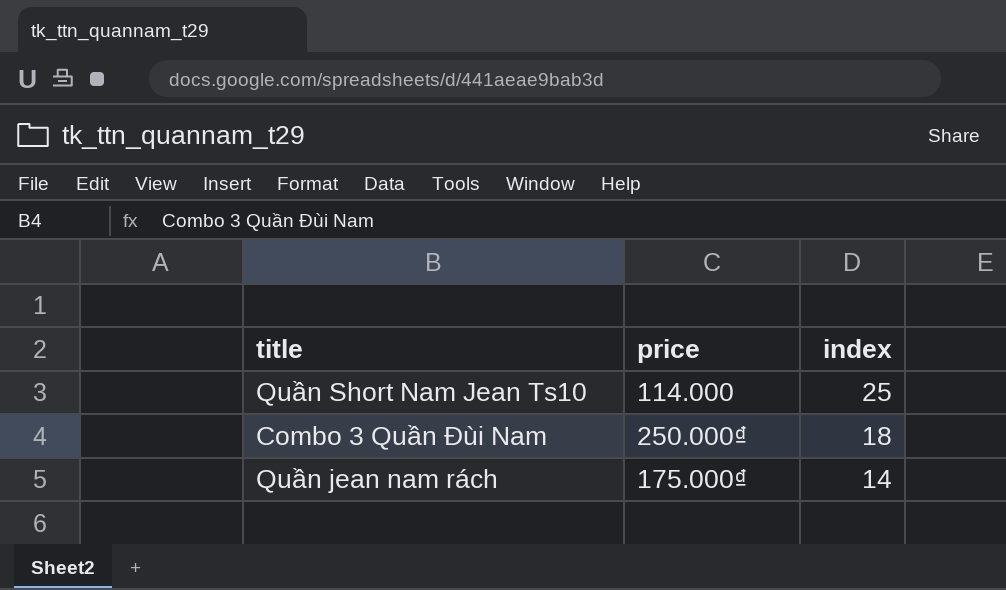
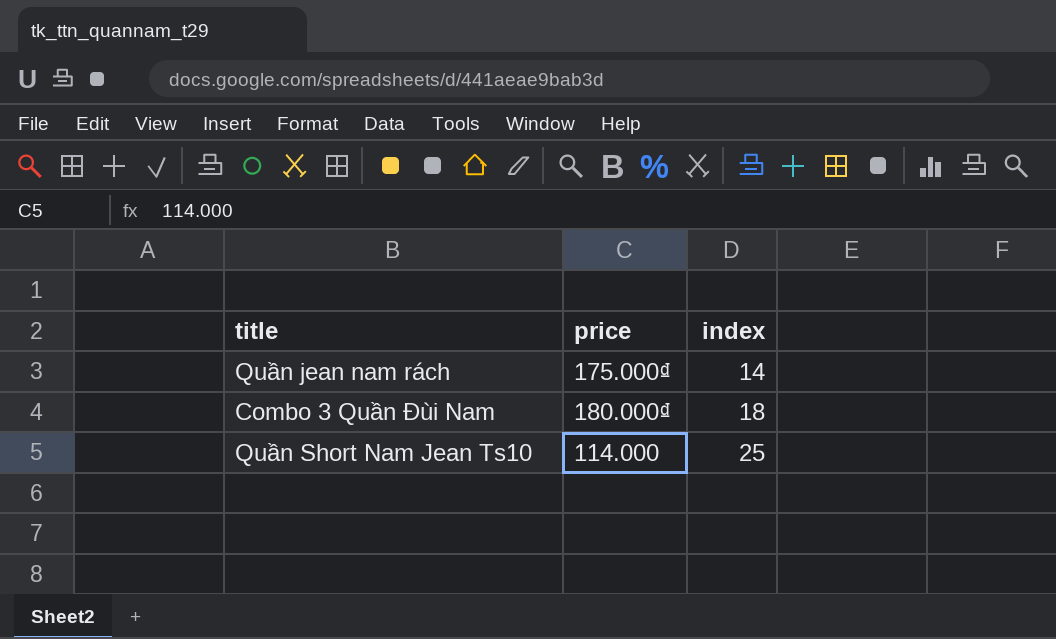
row order: index descending -> index ascending
Combo 3 Quần Đùi Nam | price: 250.000₫ -> 180.000₫

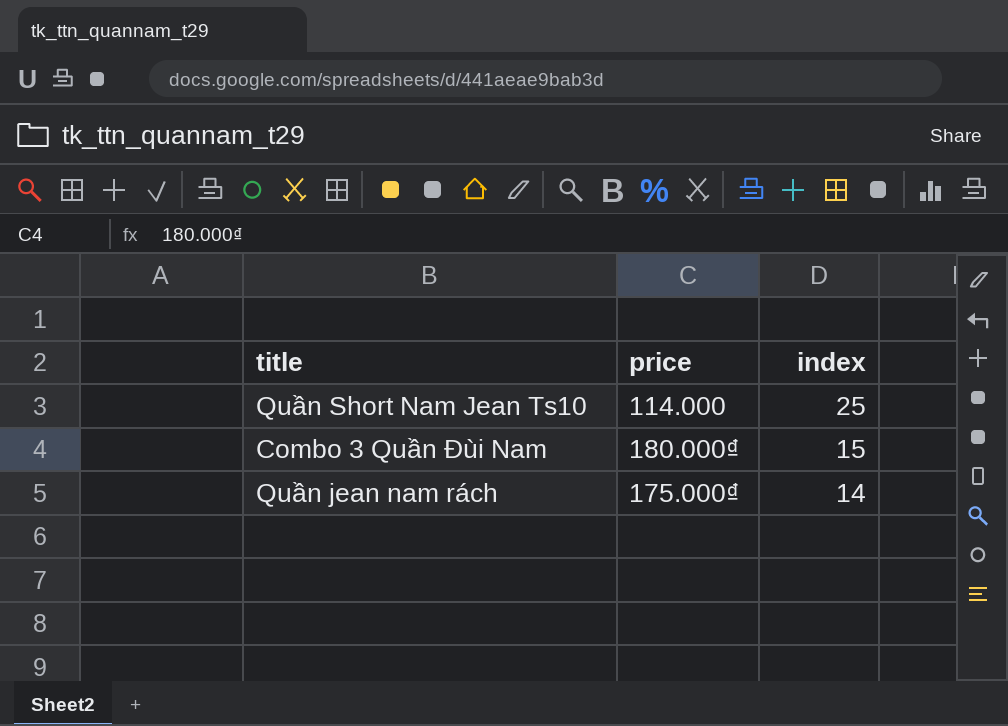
row order: index ascending -> index descending
Combo 3 Quần Đùi Nam | index: 18 -> 15

